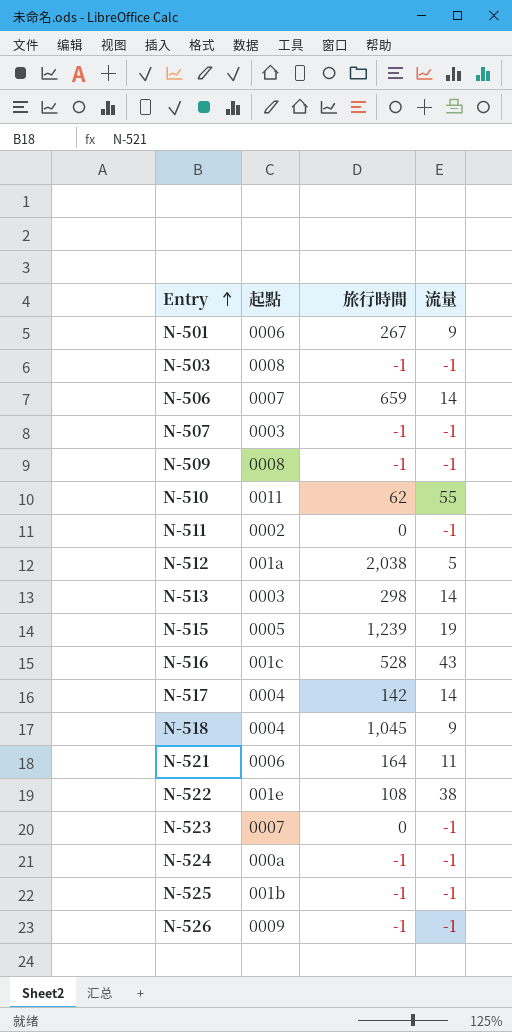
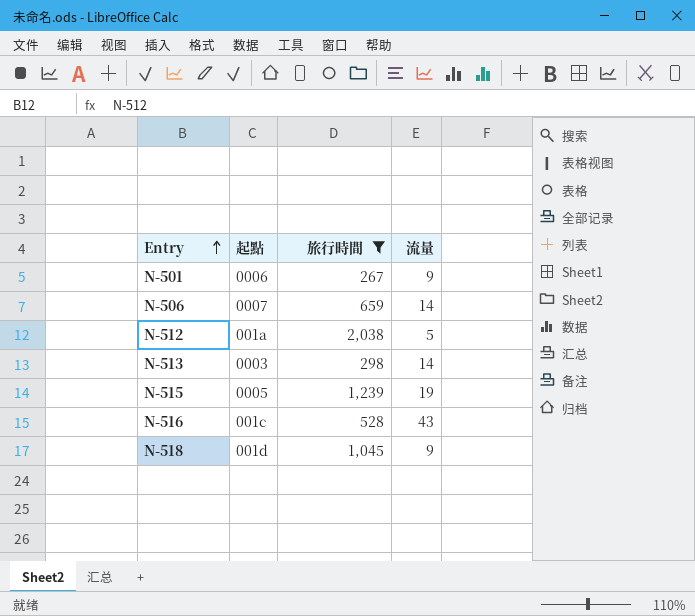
filter: none -> 旅行時間 >= 267
N-518 | 起點: 0004 -> 001d

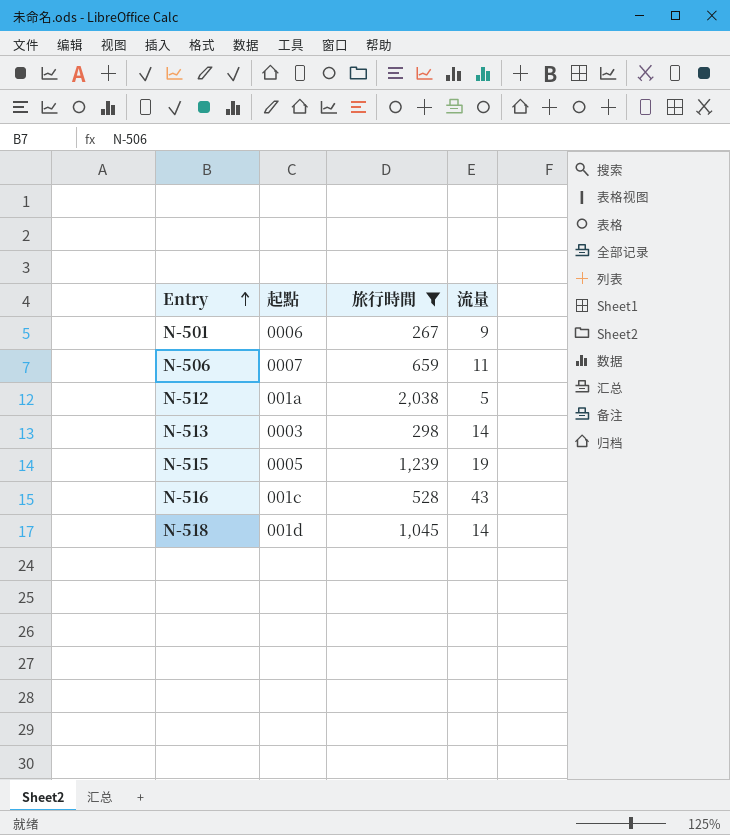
N-506 | 流量: 14 -> 11
N-518 | 流量: 9 -> 14

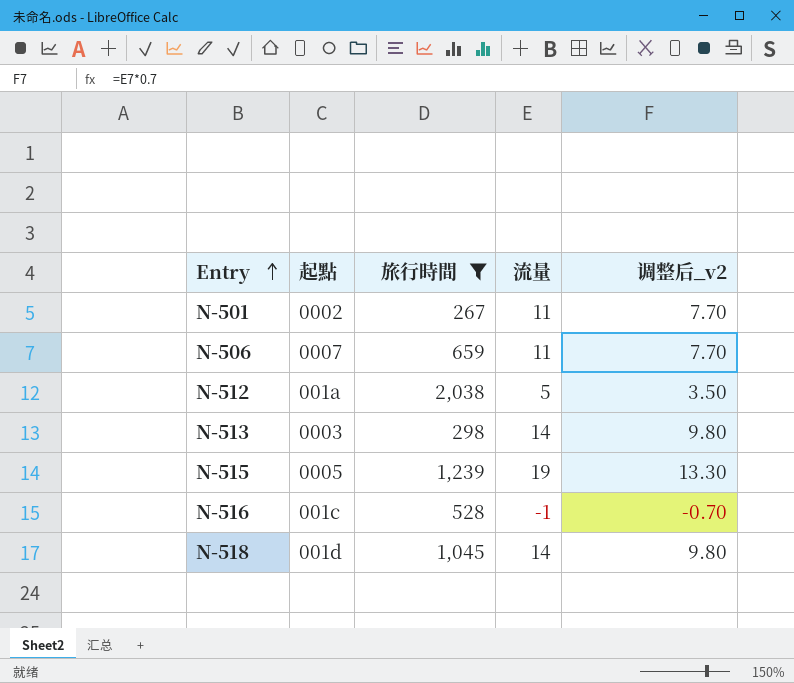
column 调整后_v2 | formula: none -> [流量] * 0.7
N-501 | 起點: 0006 -> 0002
N-501 | 流量: 9 -> 11
N-516 | 流量: 43 -> -1

